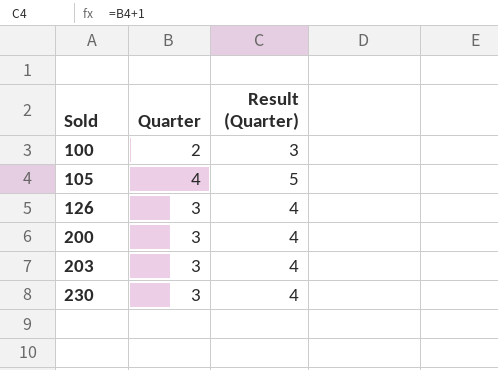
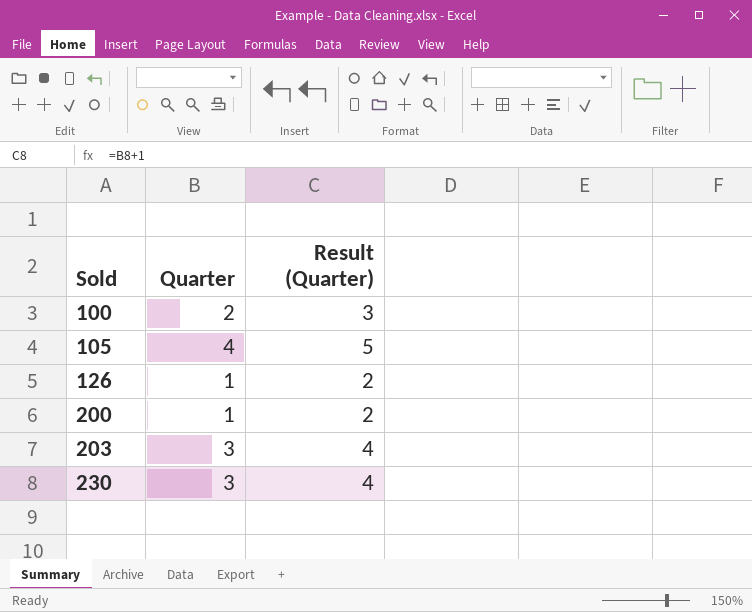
126 | Quarter: 3 -> 1
126 | Result (Quarter): 4 -> 2
200 | Quarter: 3 -> 1
200 | Result (Quarter): 4 -> 2

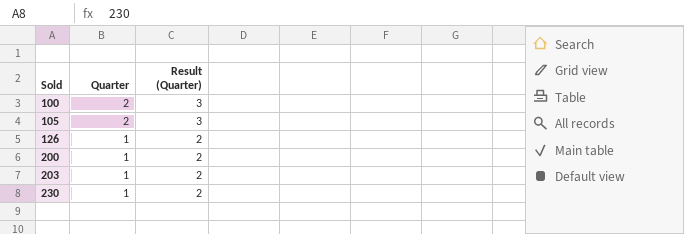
105 | Quarter: 4 -> 2
105 | Result (Quarter): 5 -> 3
203 | Quarter: 3 -> 1
203 | Result (Quarter): 4 -> 2
230 | Quarter: 3 -> 1
230 | Result (Quarter): 4 -> 2

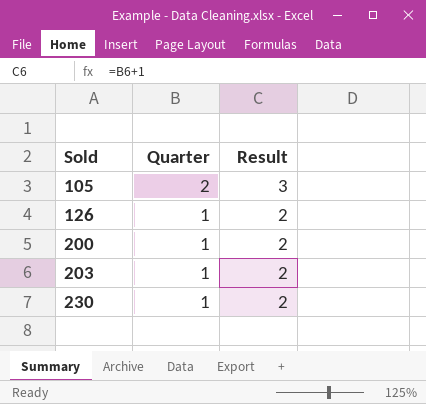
column name: Result (Quarter) -> Result
row 100: 2 | 3 -> none

